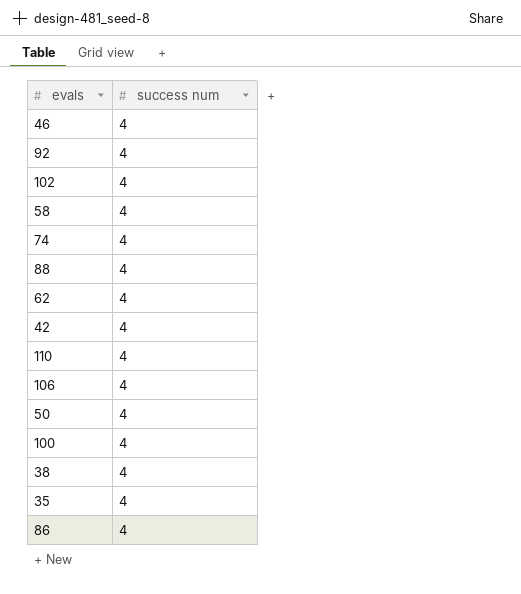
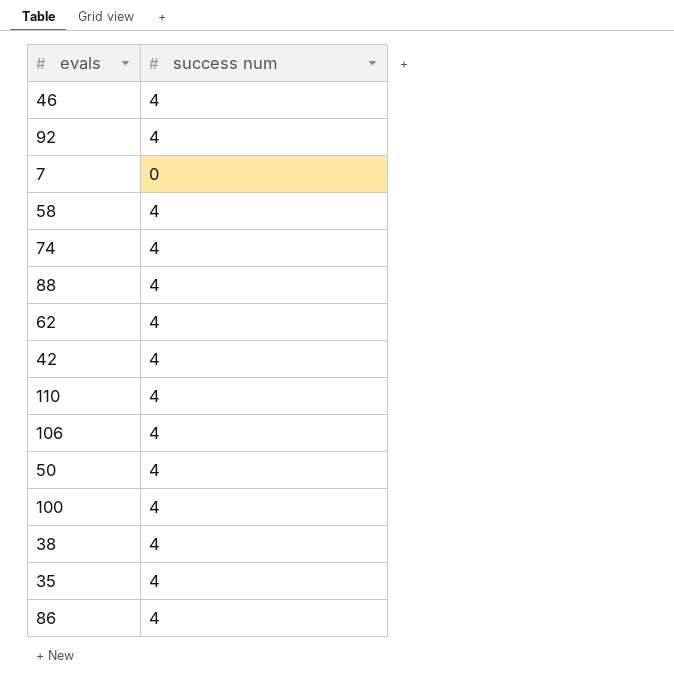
row 102: 4 -> none
row 7: none -> 0

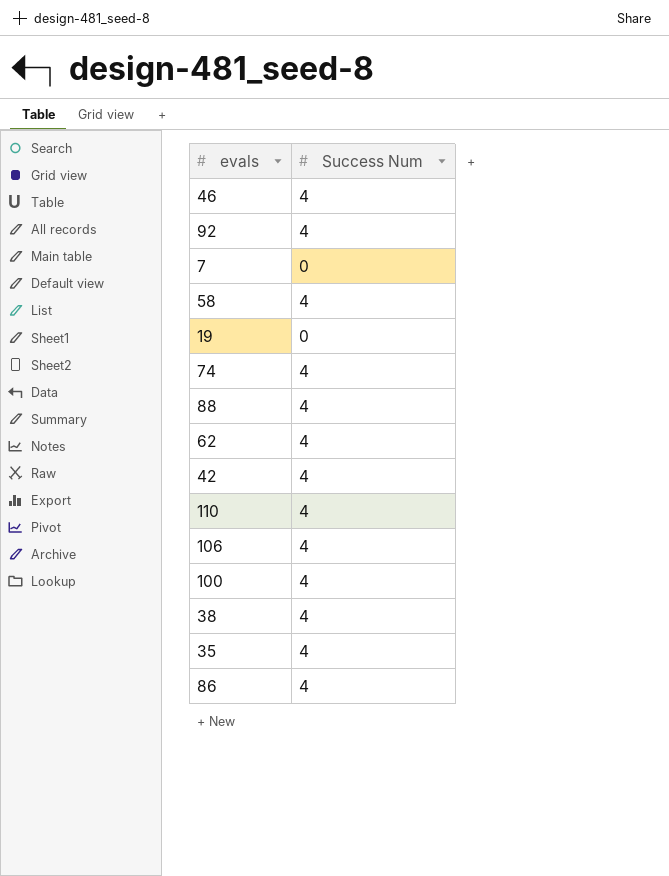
column name: success num -> Success Num
row 50: 4 -> none
row 19: none -> 0

